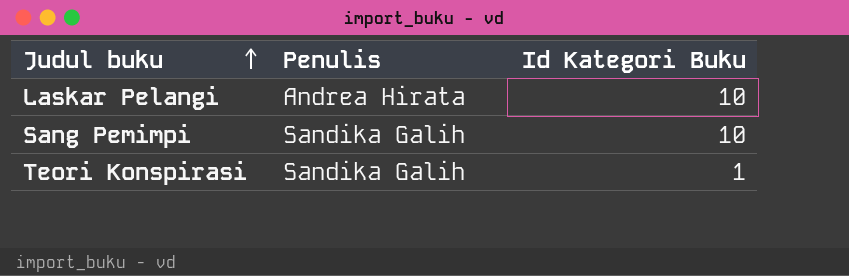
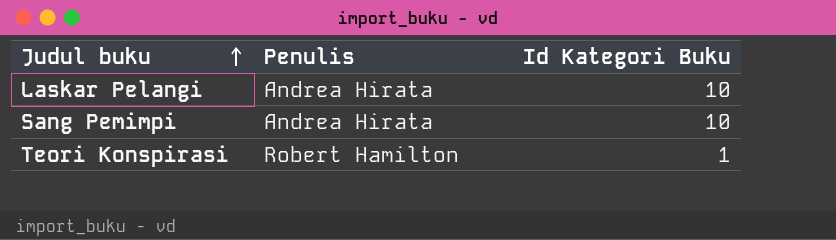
Sang Pemimpi | Penulis: Sandika Galih -> Andrea Hirata
Teori Konspirasi | Penulis: Sandika Galih -> Robert Hamilton

